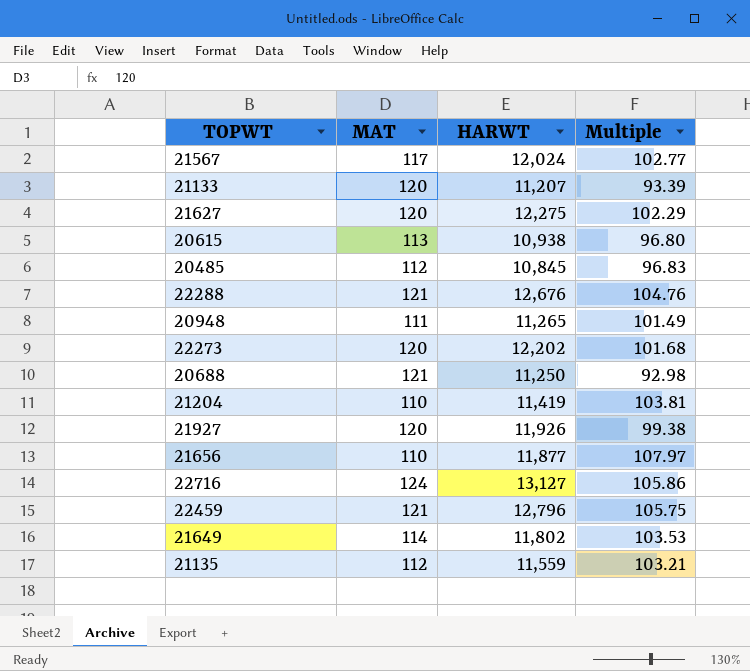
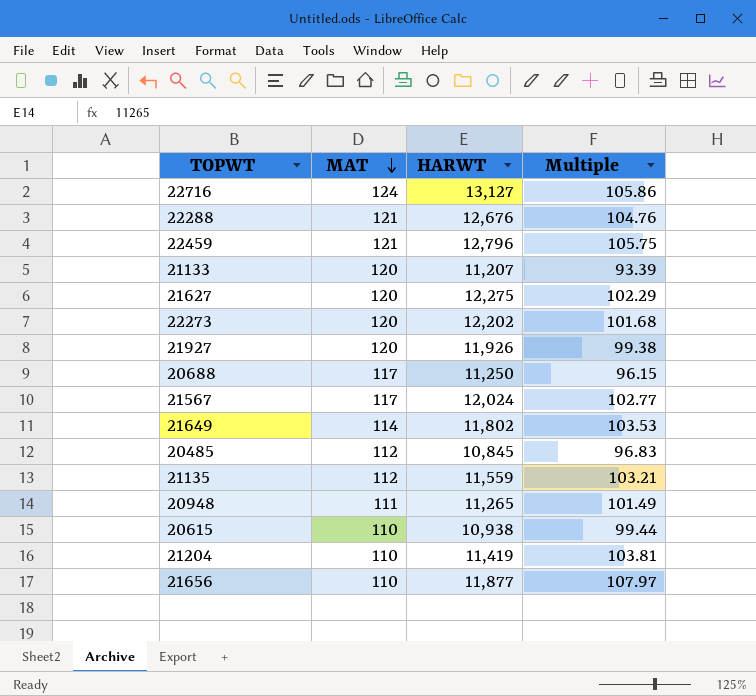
row order: none -> MAT descending
20688 | MAT: 121 -> 117
20688 | Multiple: 92.98 -> 96.15
20615 | MAT: 113 -> 110
20615 | Multiple: 96.80 -> 99.44

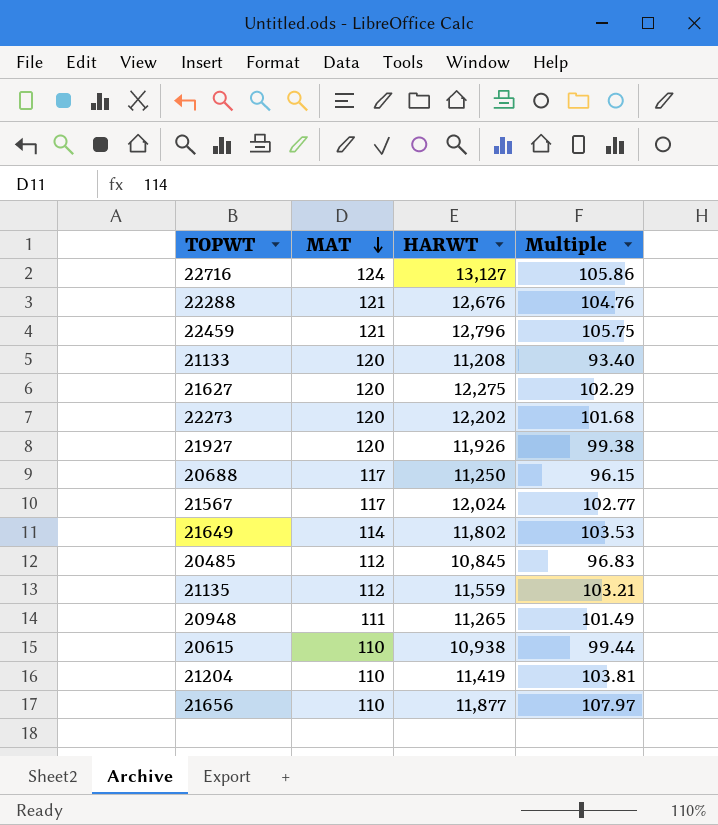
21133 | HARWT: 11,207 -> 11,208
21133 | Multiple: 93.39 -> 93.40

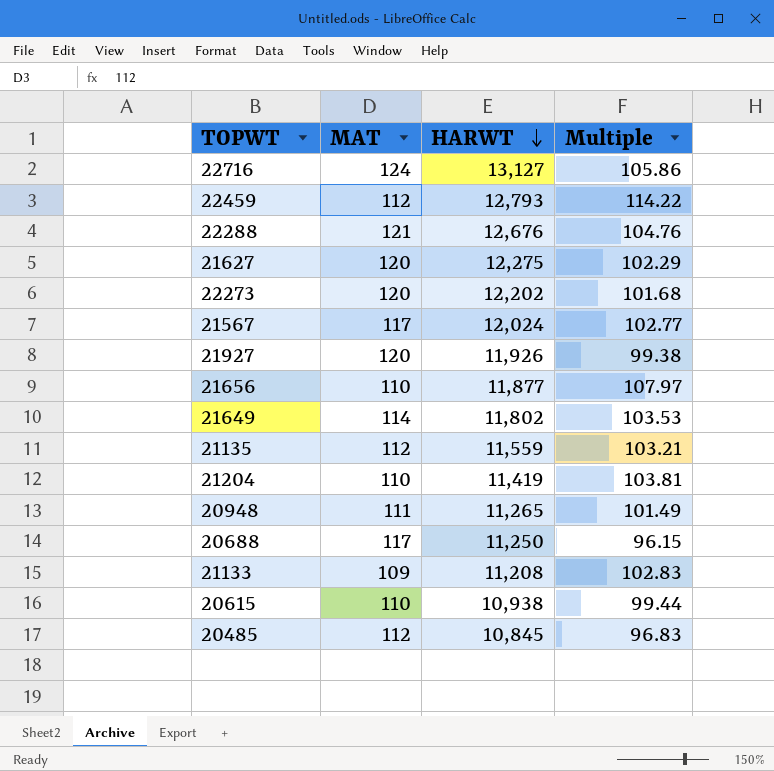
row order: MAT descending -> HARWT descending
22459 | MAT: 121 -> 112
22459 | HARWT: 12,796 -> 12,793
22459 | Multiple: 105.75 -> 114.22
21133 | MAT: 120 -> 109
21133 | Multiple: 93.40 -> 102.83

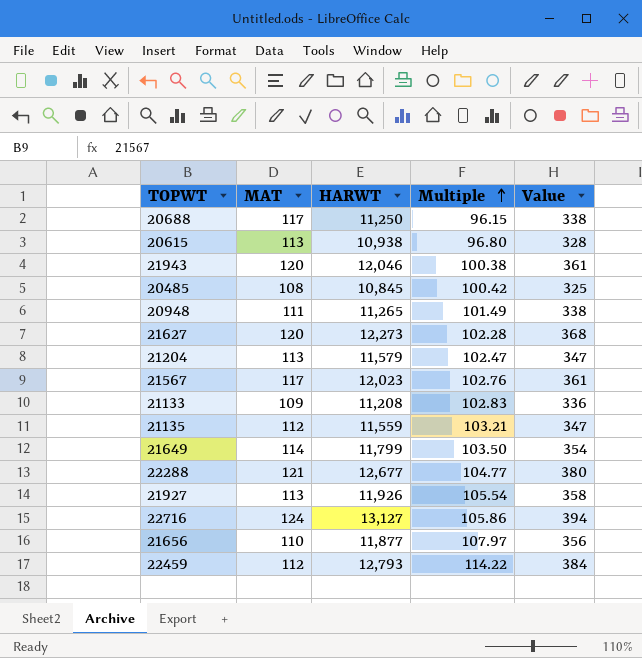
row order: HARWT descending -> Multiple ascending
column Value | formula: none -> [HARWT] * 0.03
row 22273: 120 | 12,202 | 101.68 -> none
20615 | MAT: 110 -> 113
20615 | Multiple: 99.44 -> 96.80
row 21943: none -> 120 | 12,046 | 100.38 | 361
20485 | MAT: 112 -> 108
20485 | Multiple: 96.83 -> 100.42
21627 | HARWT: 12,275 -> 12,273
21627 | Multiple: 102.29 -> 102.28
21204 | MAT: 110 -> 113
21204 | HARWT: 11,419 -> 11,579
21204 | Multiple: 103.81 -> 102.47
21567 | HARWT: 12,024 -> 12,023
21567 | Multiple: 102.77 -> 102.76
21649 | HARWT: 11,802 -> 11,799
21649 | Multiple: 103.53 -> 103.50
22288 | HARWT: 12,676 -> 12,677
22288 | Multiple: 104.76 -> 104.77
21927 | MAT: 120 -> 113
21927 | Multiple: 99.38 -> 105.54

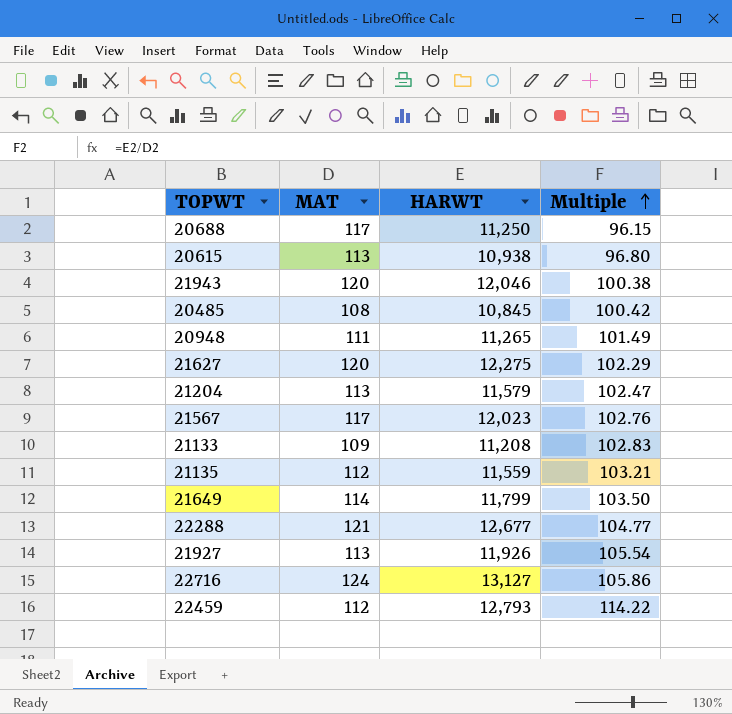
column Value | formula: [HARWT] * 0.03 -> none
row 21656: 110 | 11,877 | 107.97 | 356 -> none
21627 | HARWT: 12,273 -> 12,275
21627 | Multiple: 102.28 -> 102.29

